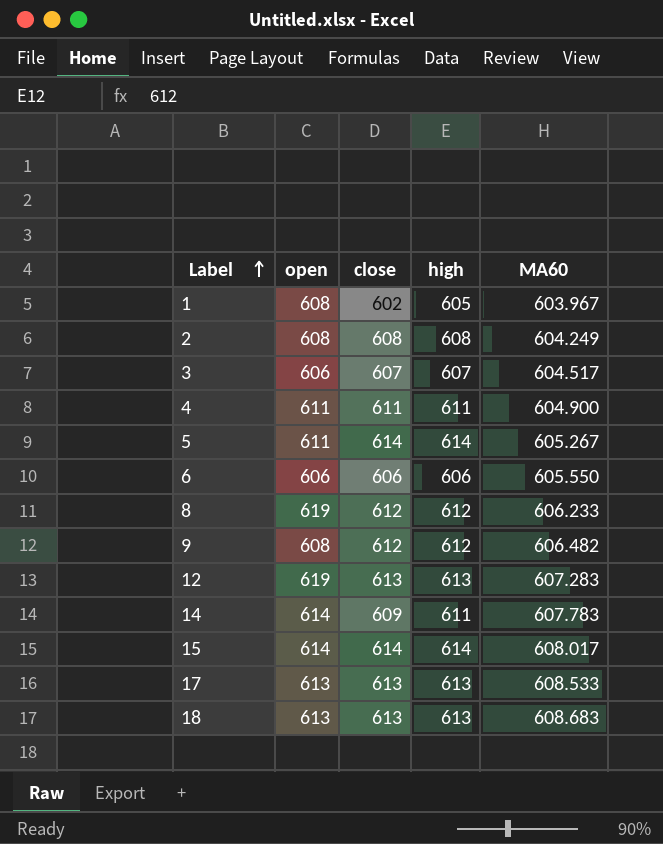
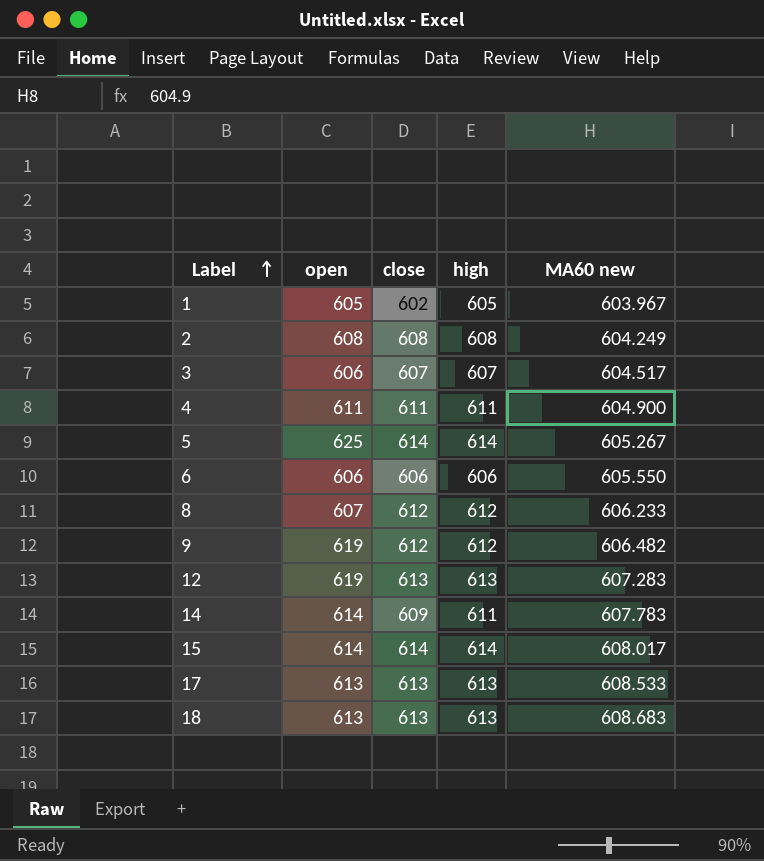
column name: MA60 -> MA60 new
1 | open: 608 -> 605
5 | open: 611 -> 625
8 | open: 619 -> 607
9 | open: 608 -> 619

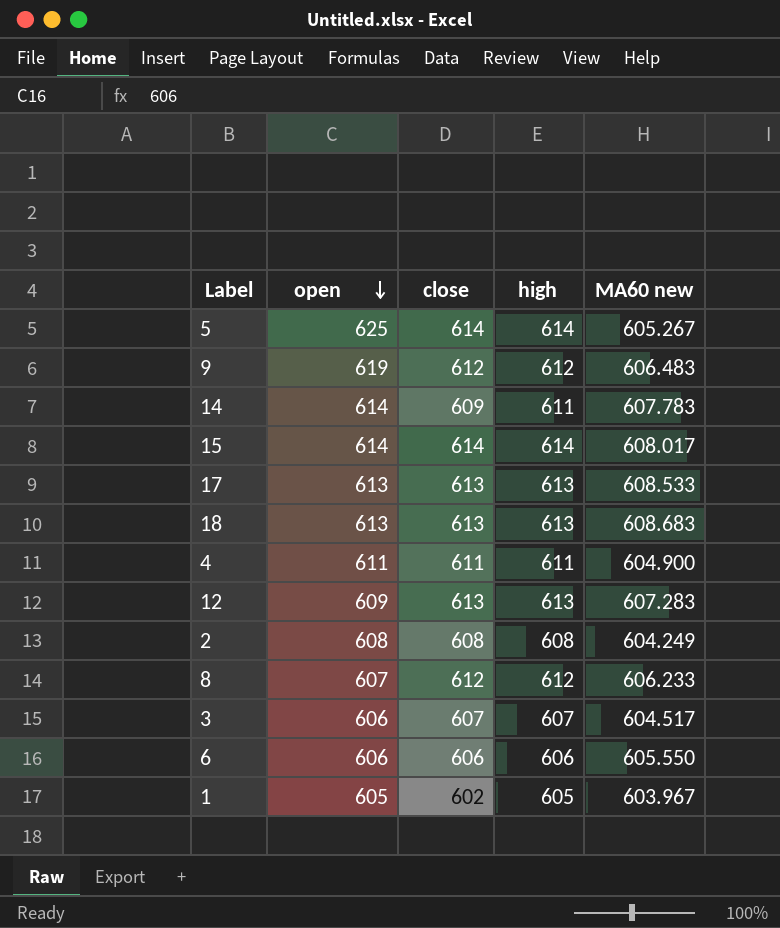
row order: Label ascending -> open descending
9 | MA60 new: 606.482 -> 606.483
12 | open: 619 -> 609

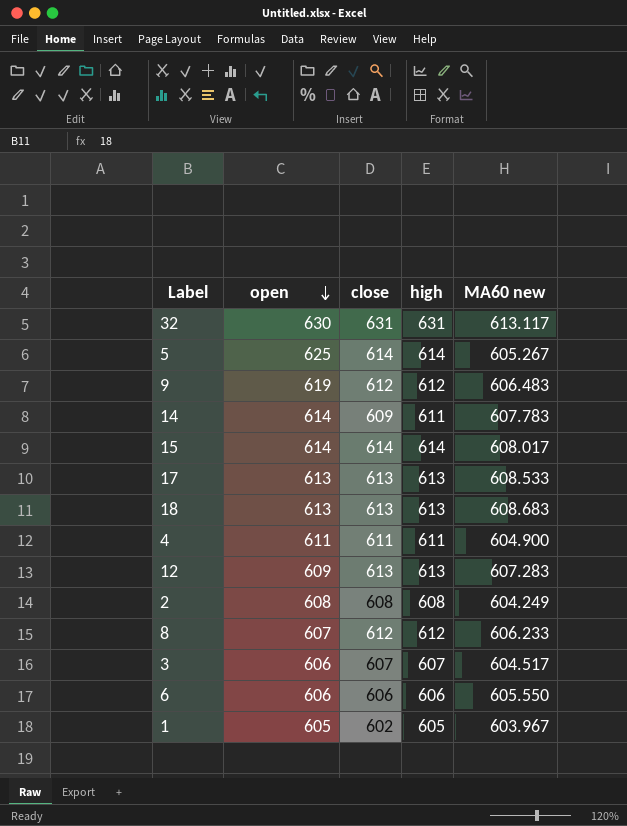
row 32: none -> 630 | 631 | 631 | 613.117

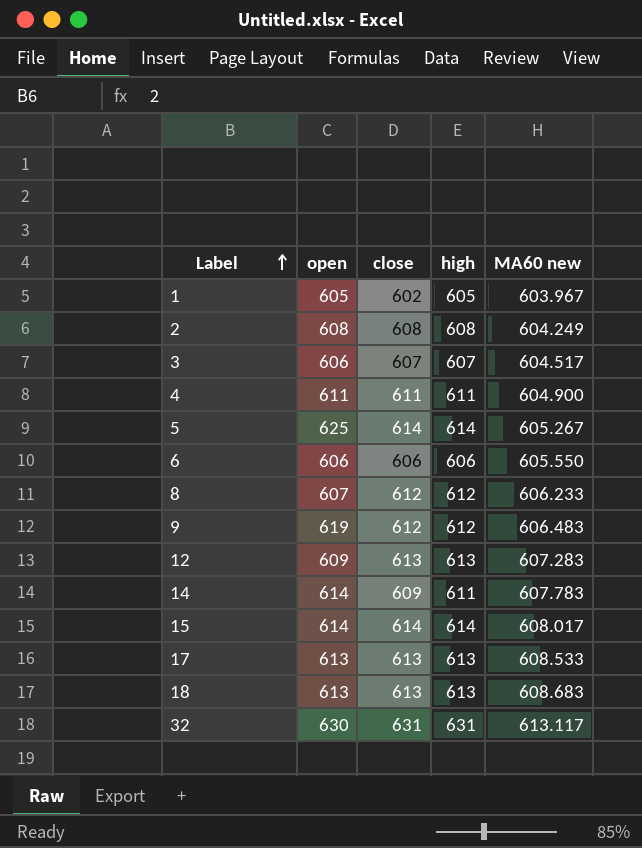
row order: open descending -> Label ascending

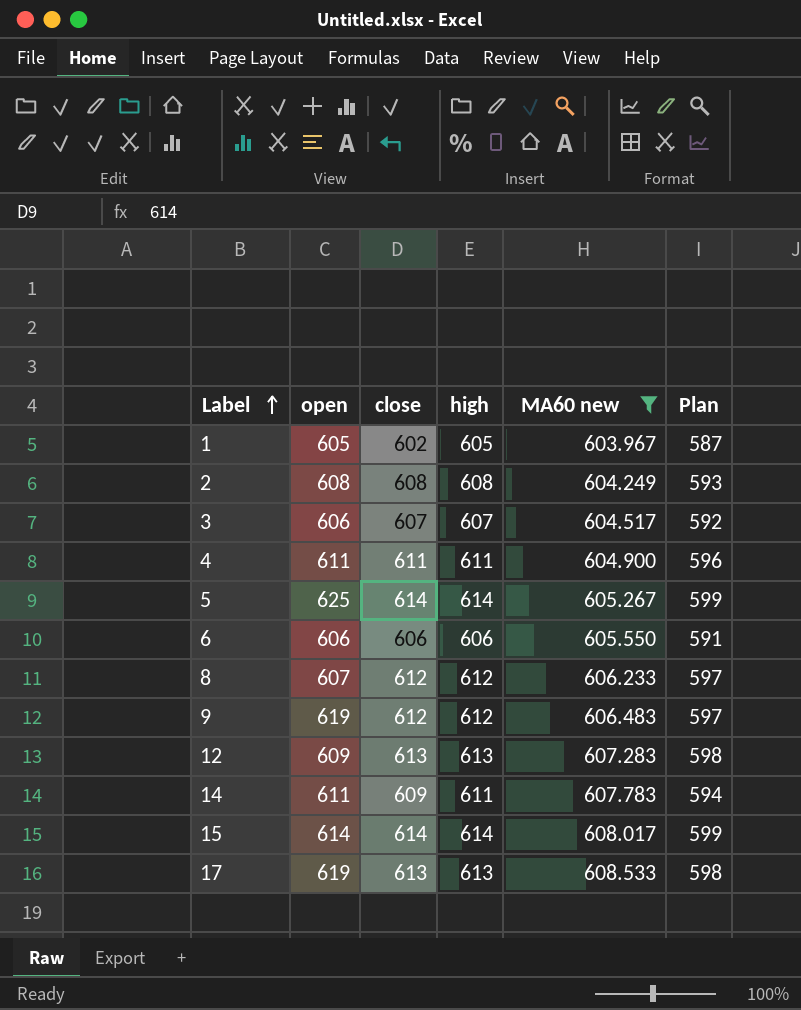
filter: none -> MA60 new <= 608.533
column Plan | formula: none -> [close] - 15
14 | open: 614 -> 611
17 | open: 613 -> 619

